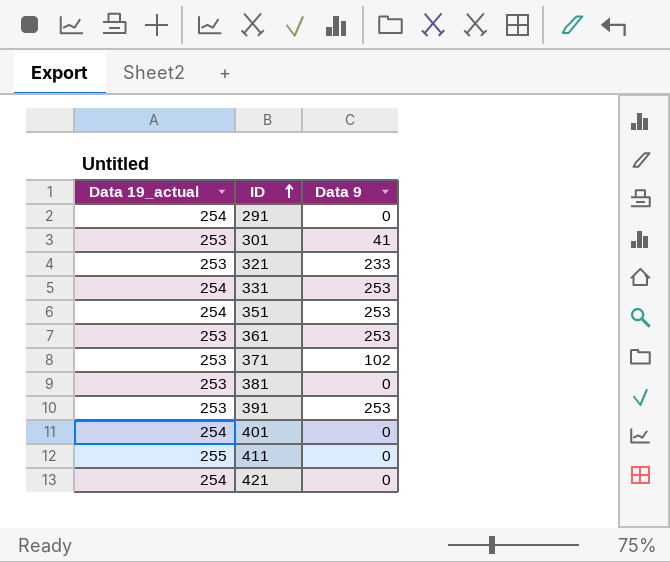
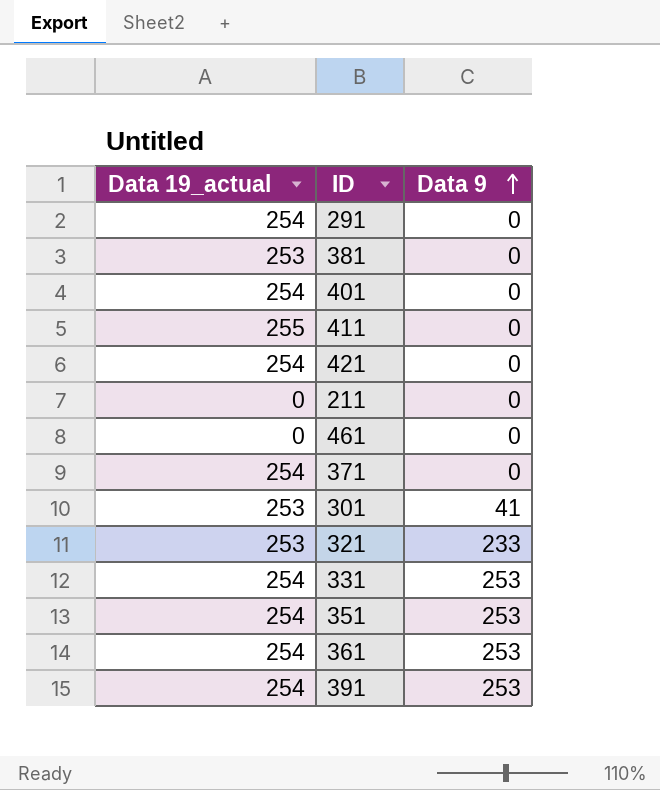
row order: ID ascending -> Data 9 ascending
row 211: none -> 0 | 0
row 461: none -> 0 | 0
371 | Data 19_actual: 253 -> 254
371 | Data 9: 102 -> 0
361 | Data 19_actual: 253 -> 254
391 | Data 19_actual: 253 -> 254

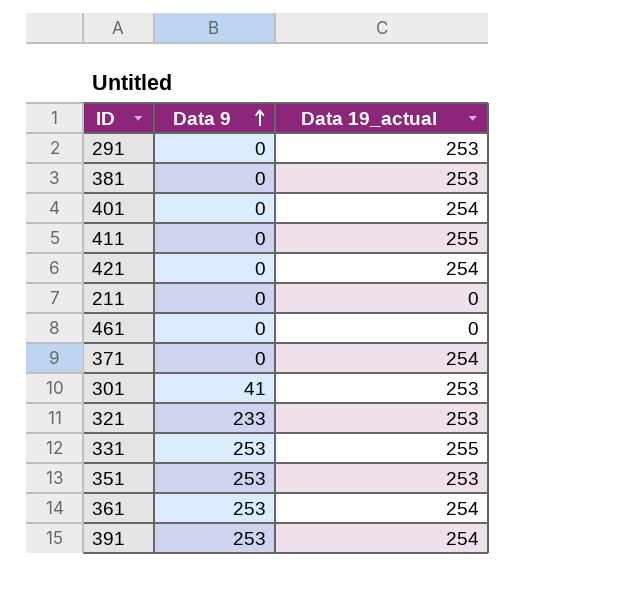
column Data 19_actual | position: 1 -> 3
291 | Data 19_actual: 254 -> 253
331 | Data 19_actual: 254 -> 255
351 | Data 19_actual: 254 -> 253

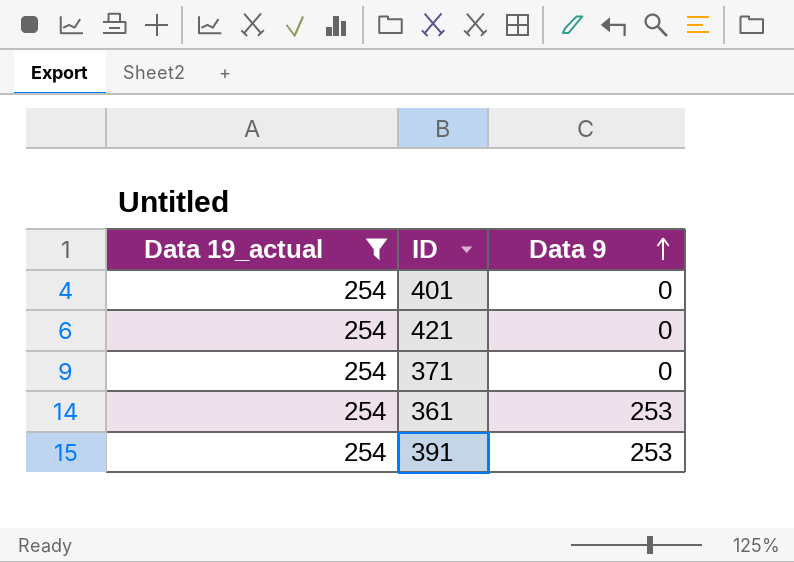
filter: none -> Data 19_actual = 254
column Data 19_actual | position: 3 -> 1

